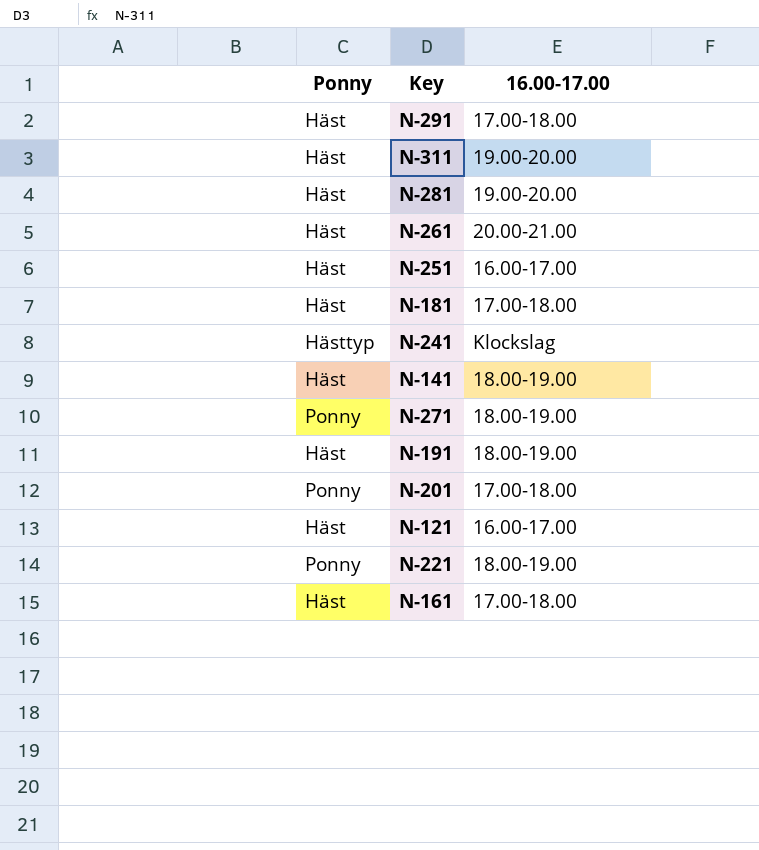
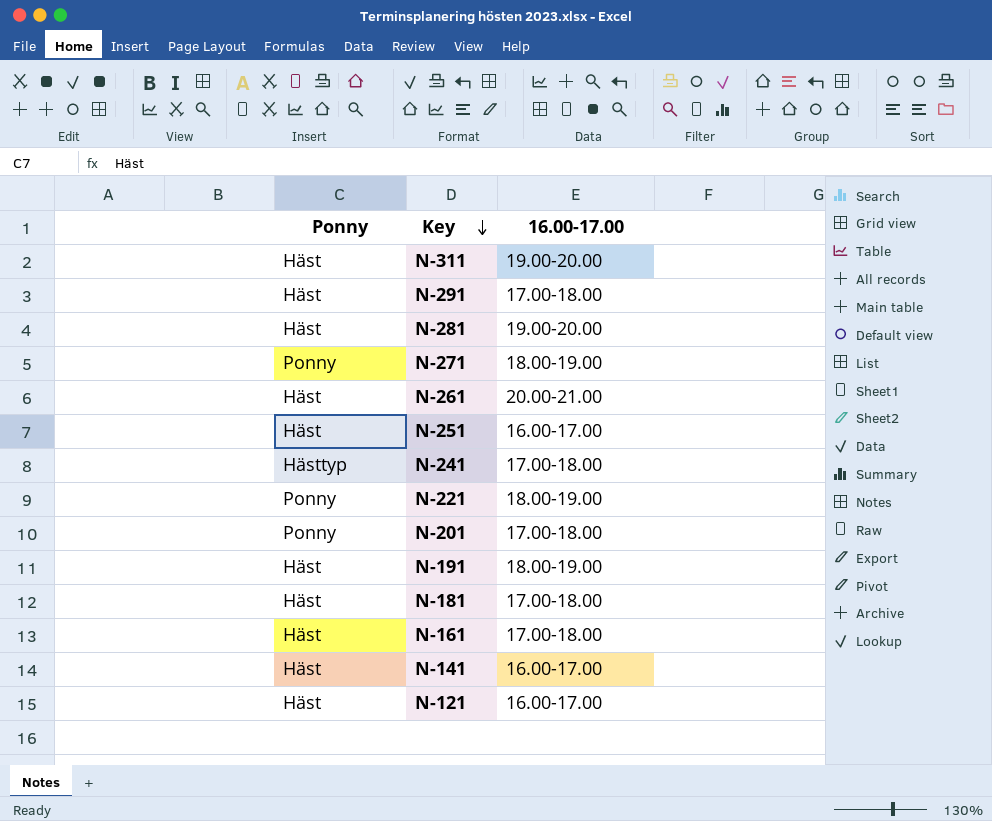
row order: none -> Key descending
N-241 | 16.00-17.00: Klockslag -> 17.00-18.00
N-141 | 16.00-17.00: 18.00-19.00 -> 16.00-17.00

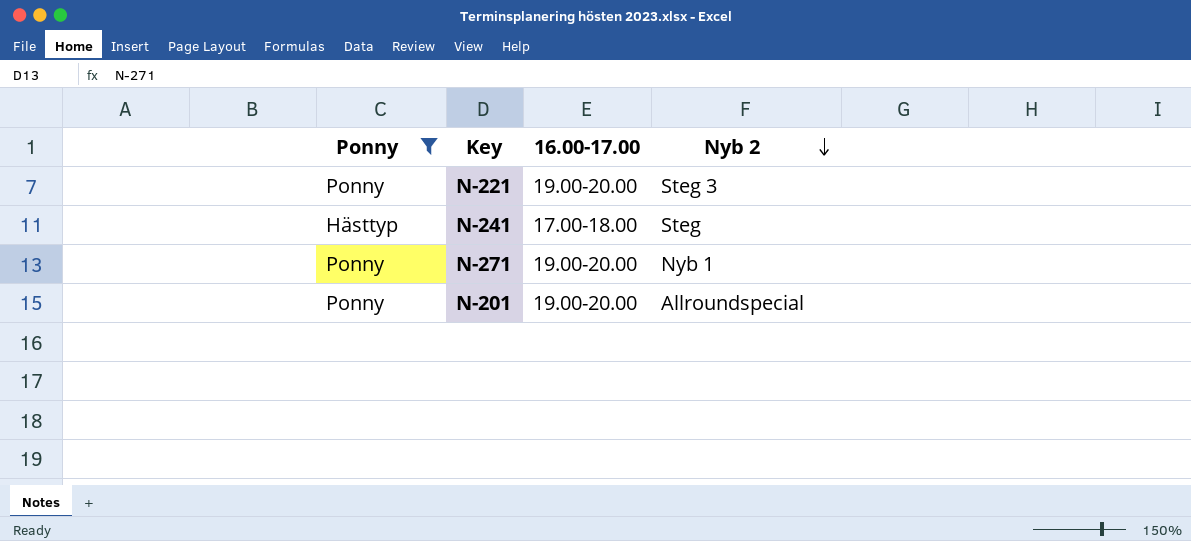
filter: none -> Ponny != Häst
row order: Key descending -> Nyb 2 descending
column Nyb 2 | position: none -> 4
N-221 | 16.00-17.00: 18.00-19.00 -> 19.00-20.00
N-271 | 16.00-17.00: 18.00-19.00 -> 19.00-20.00
N-201 | 16.00-17.00: 17.00-18.00 -> 19.00-20.00

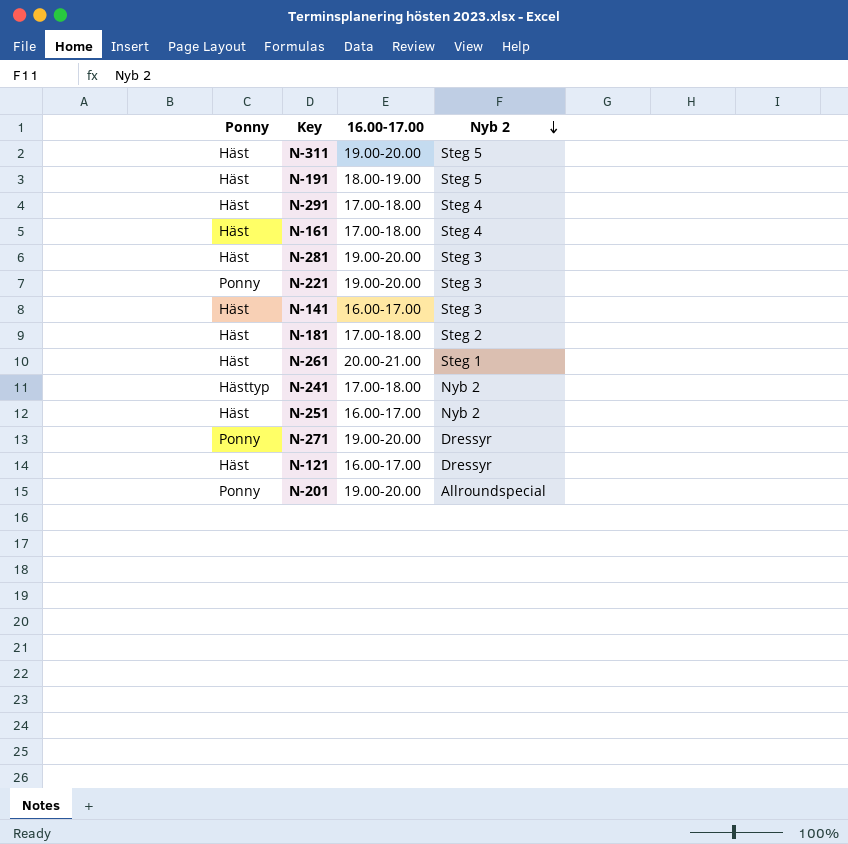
filter: Ponny != Häst -> none
N-241 | Nyb 2: Steg -> Nyb 2
N-271 | Nyb 2: Nyb 1 -> Dressyr

